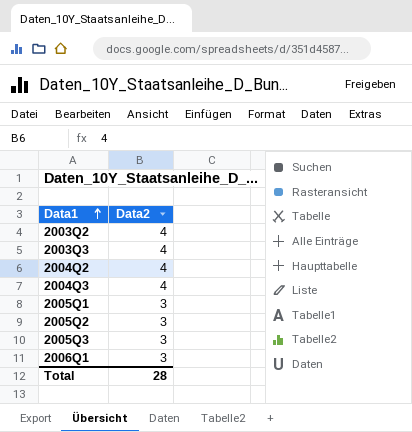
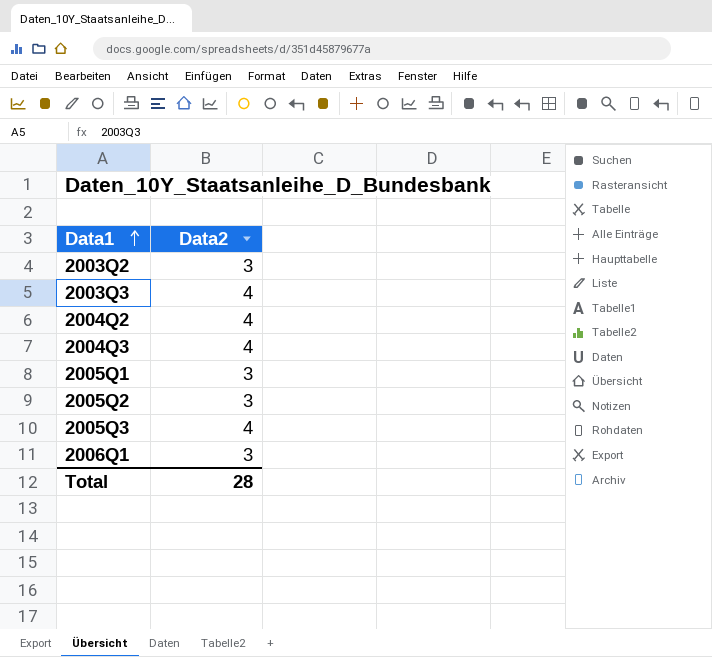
2003Q2 | Data2: 4 -> 3
2005Q3 | Data2: 3 -> 4

